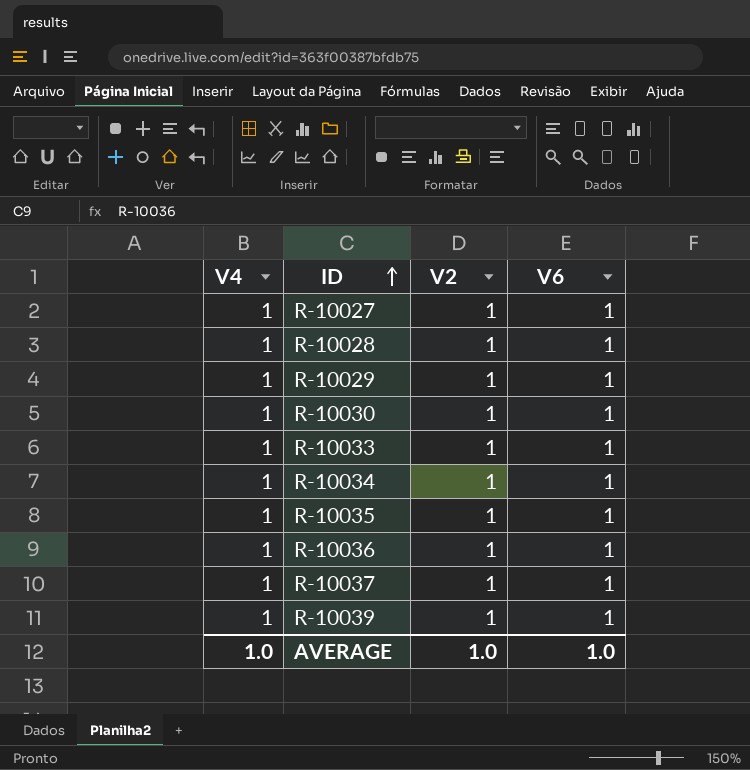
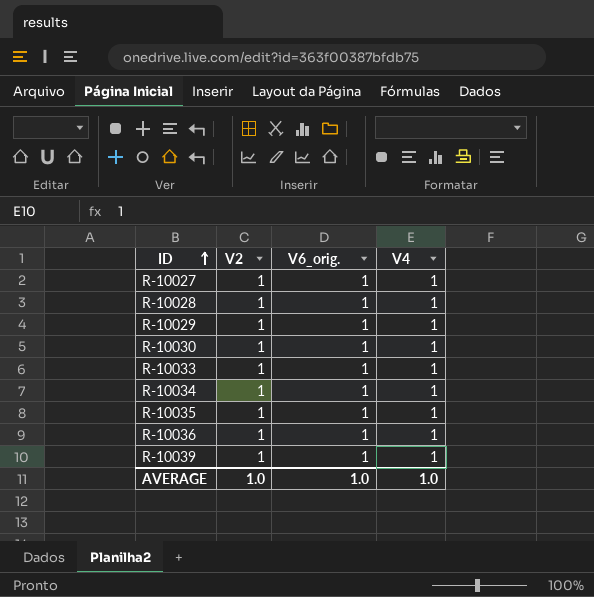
column name: V6 -> V6_orig.
column V4 | position: 1 -> 4
row R-10037: 1 | 1 | 1 -> none

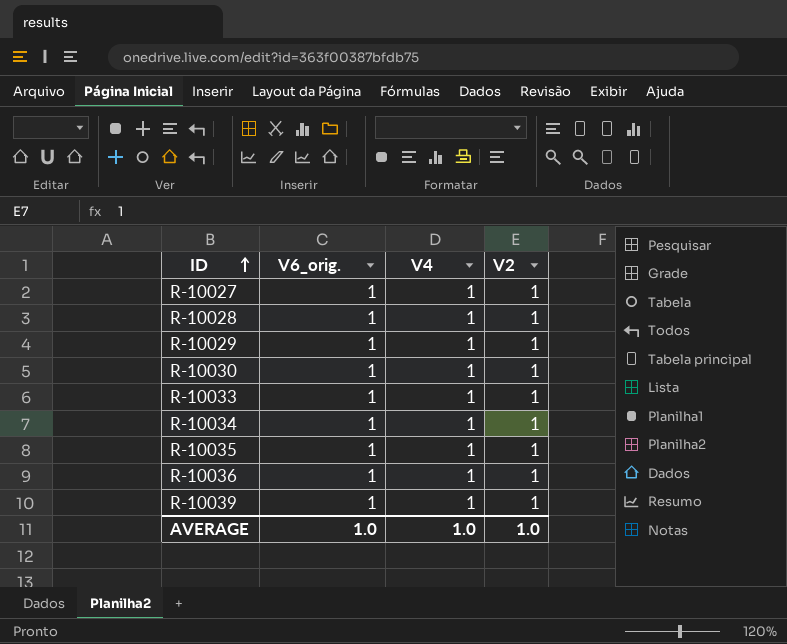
column V2 | position: 2 -> 4

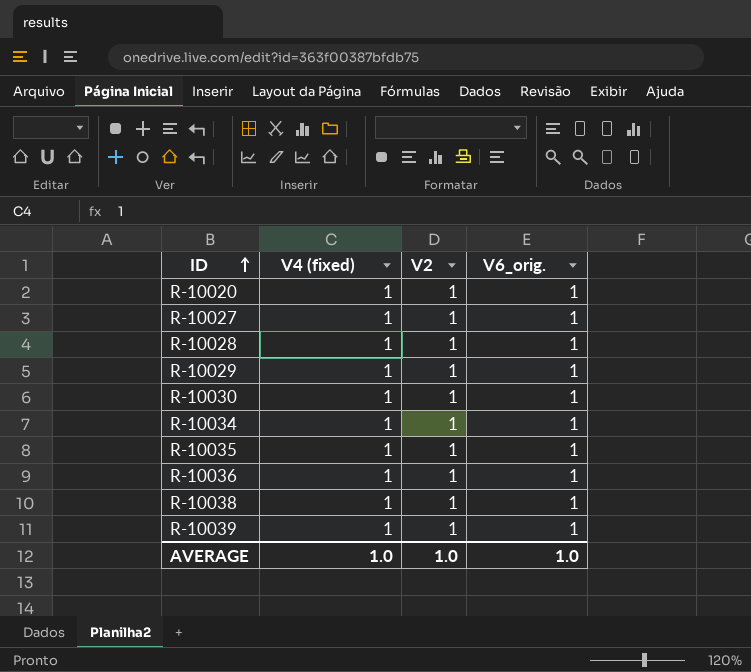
column name: V4 -> V4 (fixed)
column V6_orig. | position: 2 -> 4
row R-10033: 1 | 1 | 1 -> none
row R-10020: none -> 1 | 1 | 1
row R-10038: none -> 1 | 1 | 1

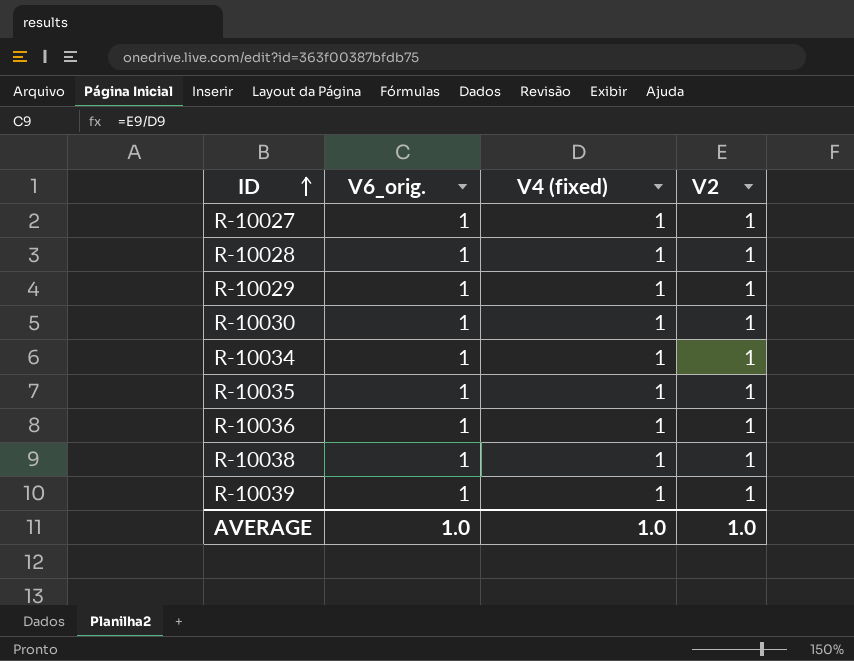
column V6_orig. | position: 4 -> 2
row R-10020: 1 | 1 | 1 -> none

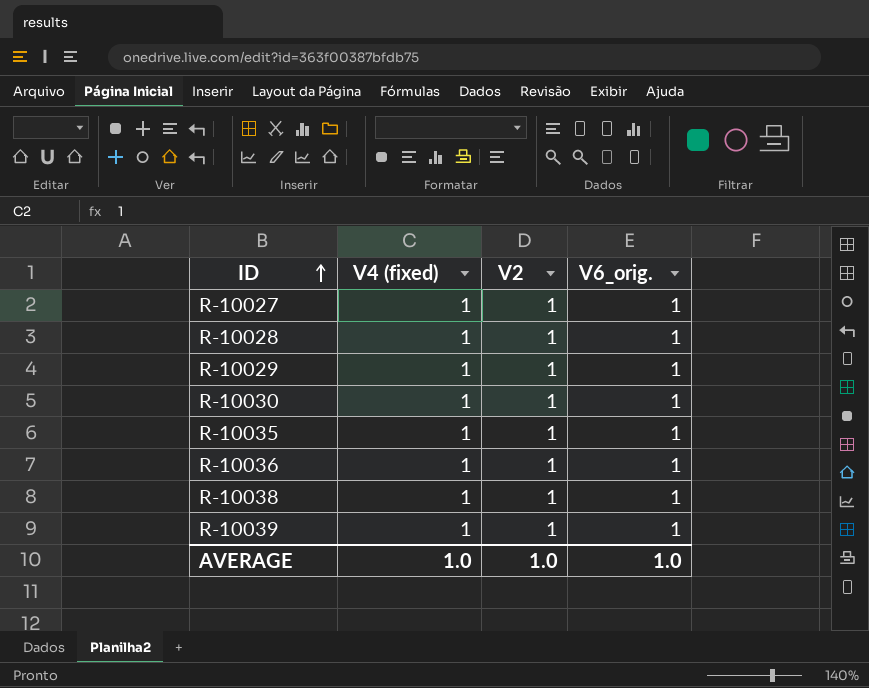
column V6_orig. | position: 2 -> 4
row R-10034: 1 | 1 | 1 -> none

